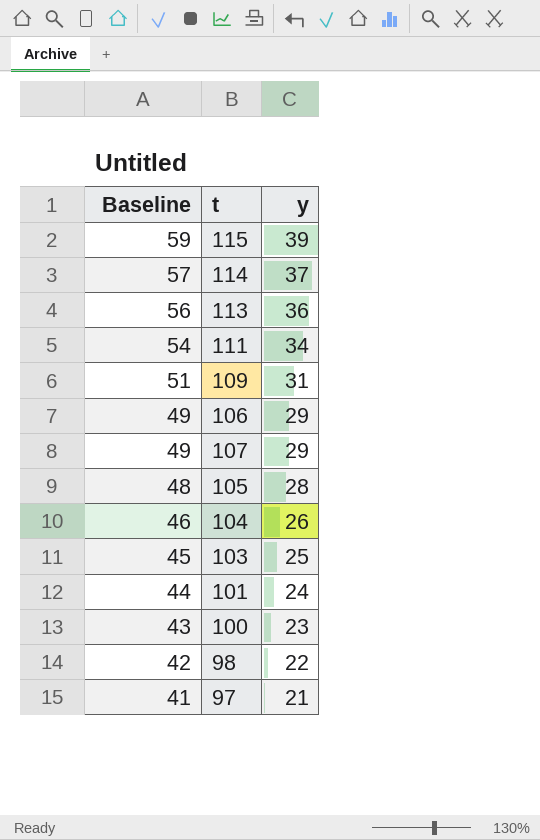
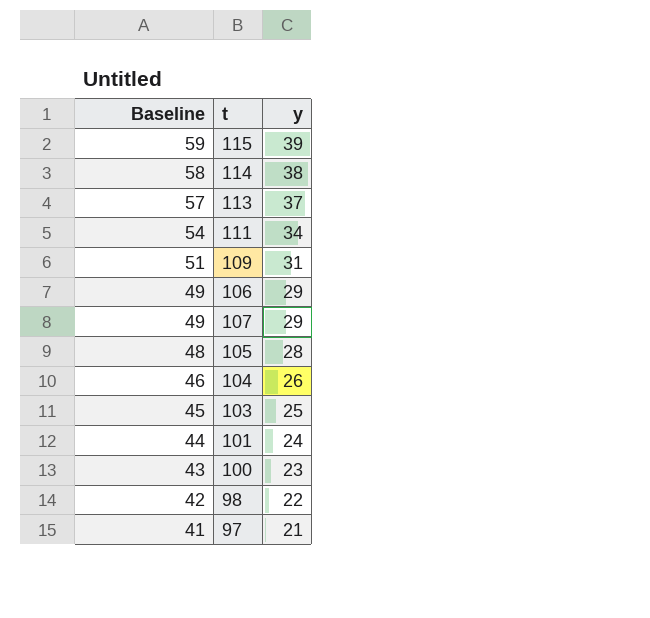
114 | Baseline: 57 -> 58
114 | y: 37 -> 38
113 | Baseline: 56 -> 57
113 | y: 36 -> 37

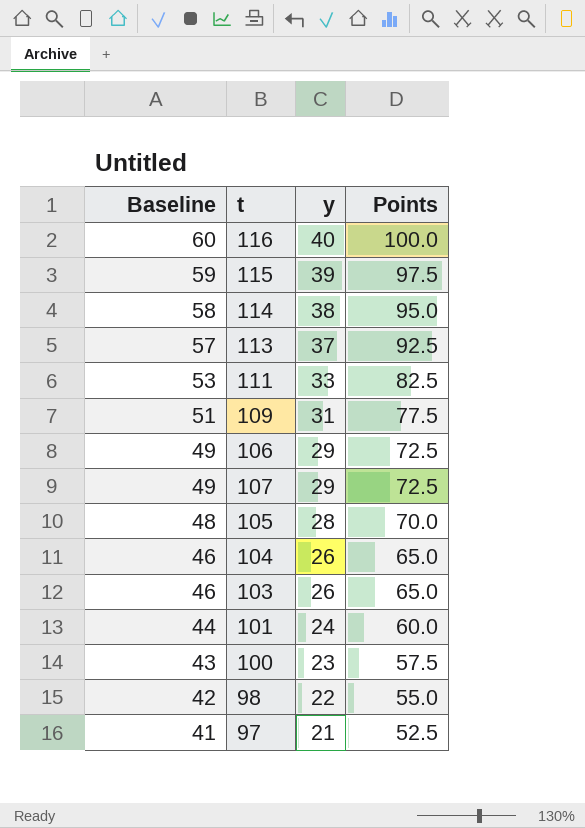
column Points | formula: none -> [y] * 2.5
row 116: none -> 60 | 40 | 100.0
111 | Baseline: 54 -> 53
111 | y: 34 -> 33
103 | Baseline: 45 -> 46
103 | y: 25 -> 26

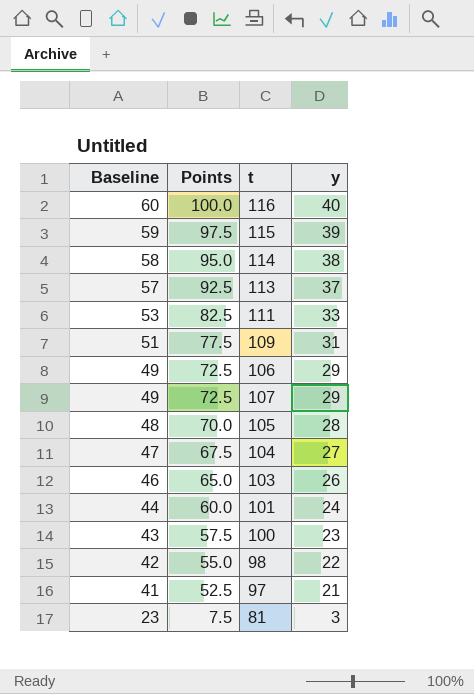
column Points | position: 4 -> 2
104 | Baseline: 46 -> 47
104 | Points: 65.0 -> 67.5
104 | y: 26 -> 27
row 81: none -> 23 | 7.5 | 3

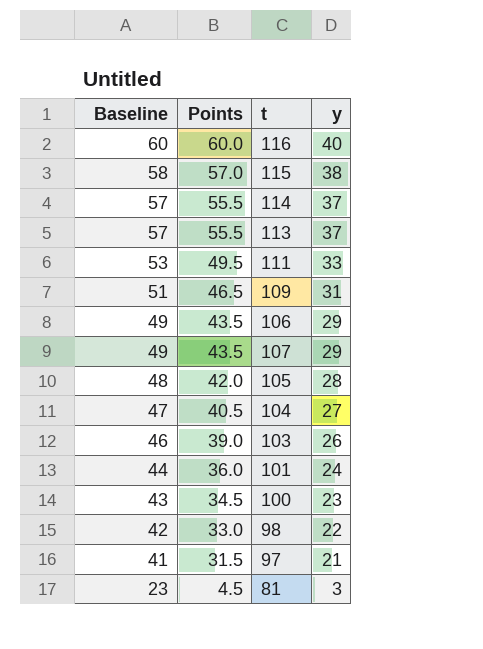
column Points | formula: [y] * 2.5 -> [y] * 1.5
115 | Baseline: 59 -> 58
115 | y: 39 -> 38
114 | Baseline: 58 -> 57
114 | y: 38 -> 37

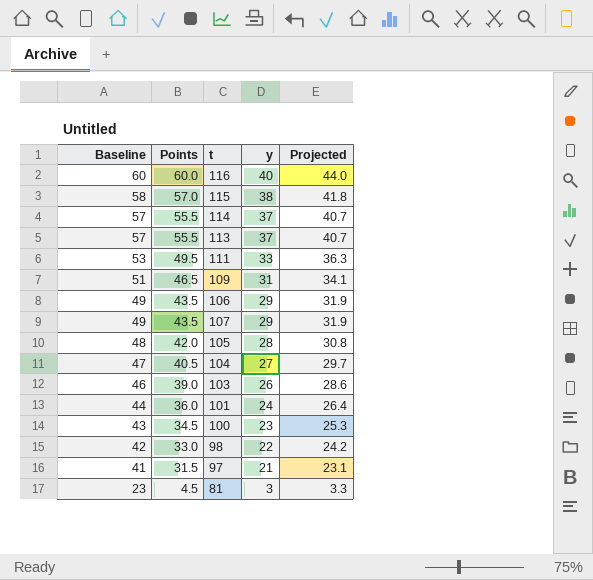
column Projected | formula: none -> [y] * 1.1

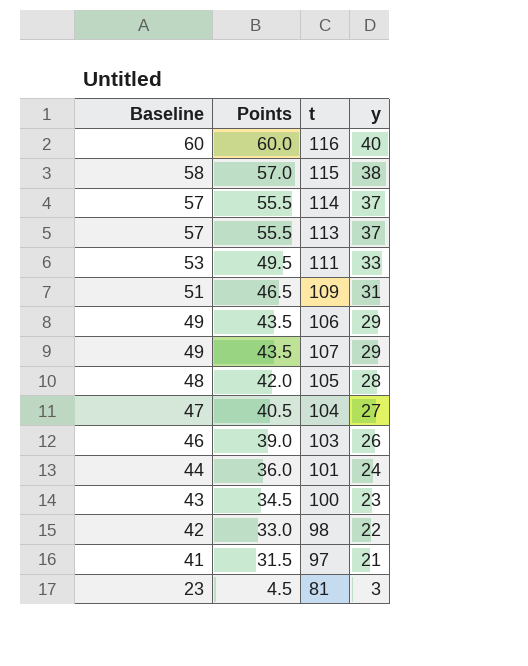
column Projected | formula: [y] * 1.1 -> none

